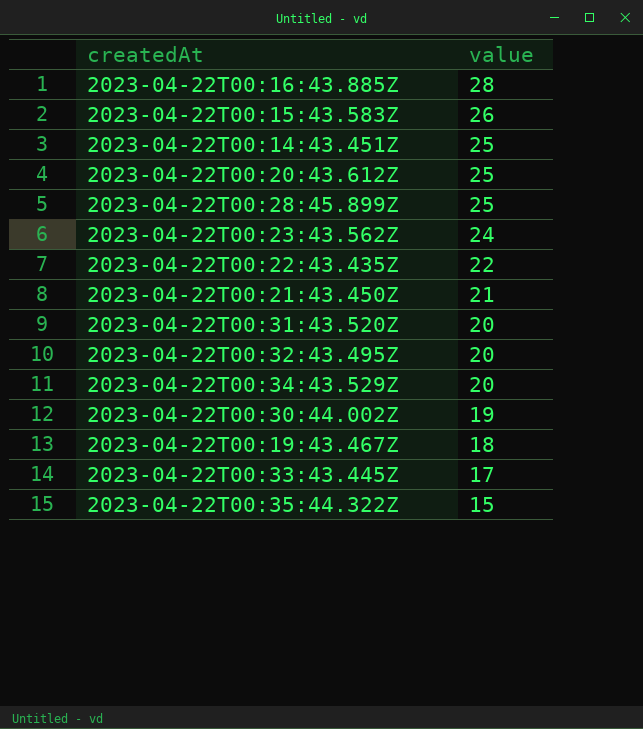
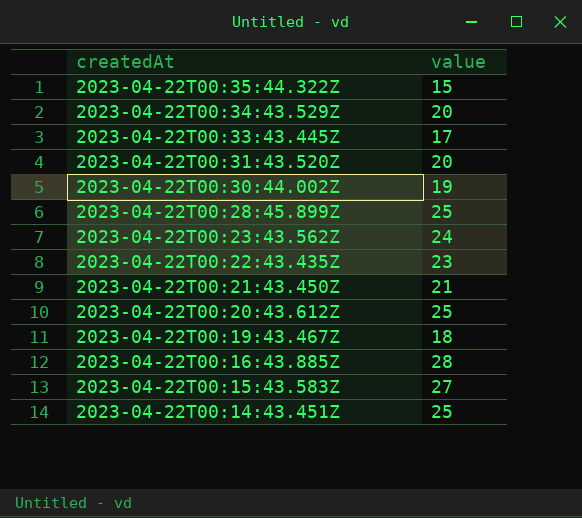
row order: value descending -> createdAt descending
row 2023-04-22T00:32:43.495Z: 20 -> none
2023-04-22T00:22:43.435Z | value: 22 -> 23
2023-04-22T00:15:43.583Z | value: 26 -> 27

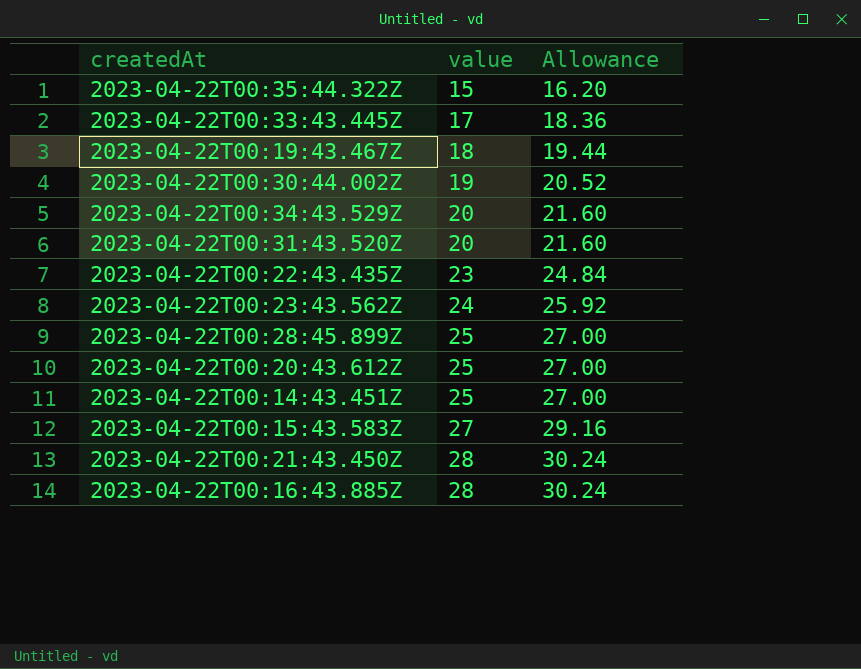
row order: createdAt descending -> value ascending
column Allowance | formula: none -> [value] * 1.08
2023-04-22T00:21:43.450Z | value: 21 -> 28

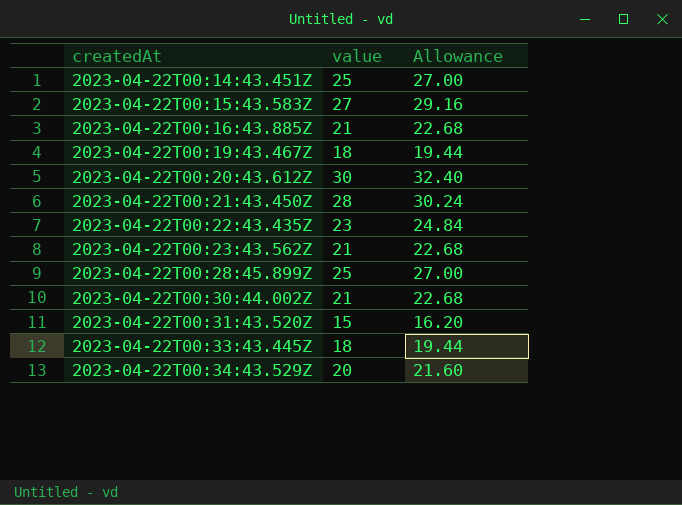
row order: value ascending -> createdAt ascending
row 2023-04-22T00:35:44.322Z: 15 | 16.20 -> none
2023-04-22T00:16:43.885Z | value: 28 -> 21
2023-04-22T00:16:43.885Z | Allowance: 30.24 -> 22.68
2023-04-22T00:20:43.612Z | value: 25 -> 30
2023-04-22T00:20:43.612Z | Allowance: 27.00 -> 32.40
2023-04-22T00:23:43.562Z | value: 24 -> 21
2023-04-22T00:23:43.562Z | Allowance: 25.92 -> 22.68
2023-04-22T00:30:44.002Z | value: 19 -> 21
2023-04-22T00:30:44.002Z | Allowance: 20.52 -> 22.68
2023-04-22T00:31:43.520Z | value: 20 -> 15
2023-04-22T00:31:43.520Z | Allowance: 21.60 -> 16.20
2023-04-22T00:33:43.445Z | value: 17 -> 18
2023-04-22T00:33:43.445Z | Allowance: 18.36 -> 19.44

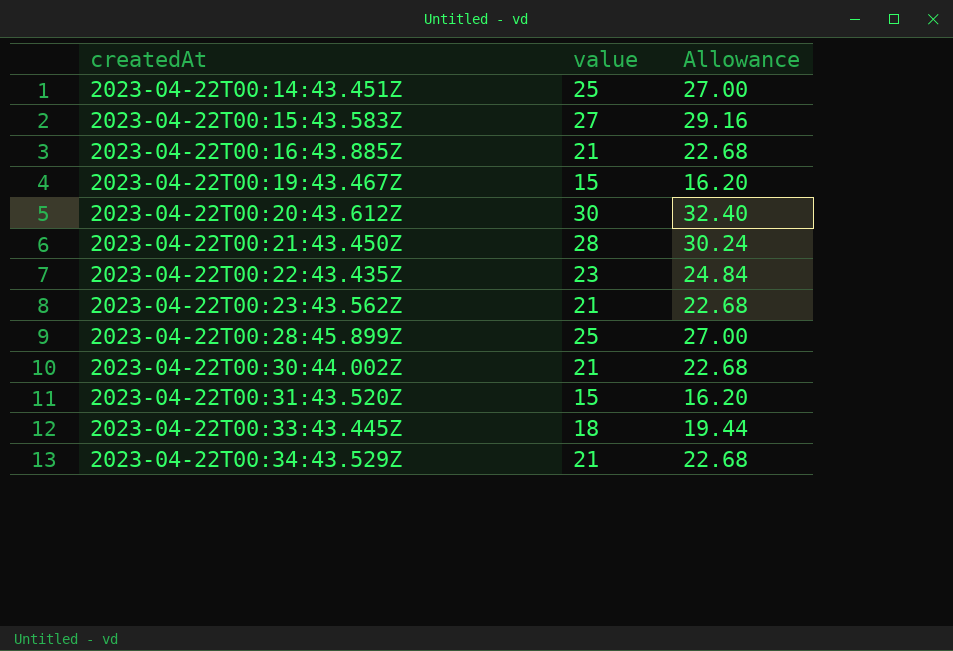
2023-04-22T00:19:43.467Z | value: 18 -> 15
2023-04-22T00:19:43.467Z | Allowance: 19.44 -> 16.20
2023-04-22T00:34:43.529Z | value: 20 -> 21
2023-04-22T00:34:43.529Z | Allowance: 21.60 -> 22.68

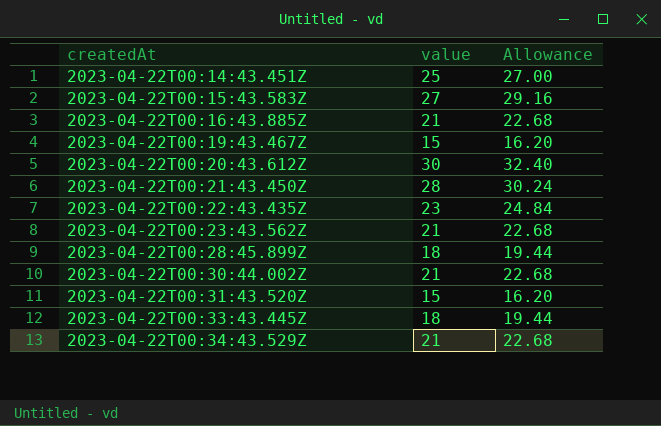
2023-04-22T00:28:45.899Z | value: 25 -> 18
2023-04-22T00:28:45.899Z | Allowance: 27.00 -> 19.44

